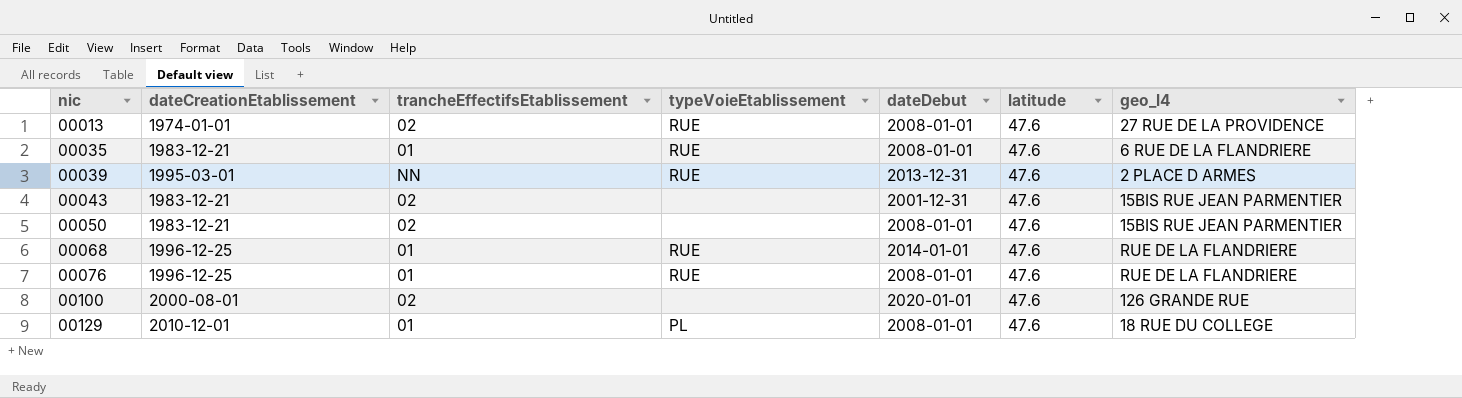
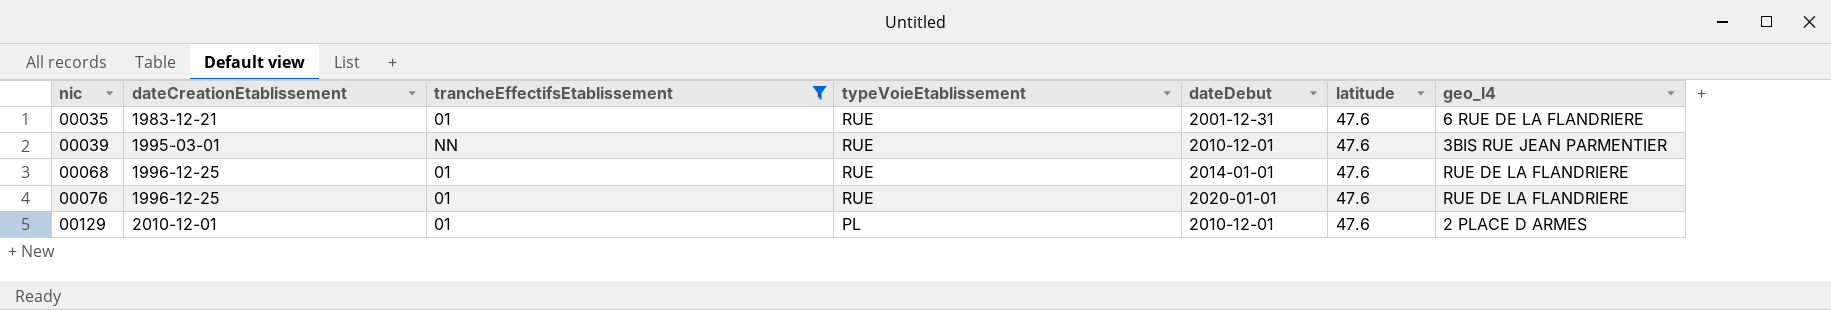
filter: none -> trancheEffectifsEtablissement != 02
00035 | dateDebut: 2008-01-01 -> 2001-12-31
00039 | dateDebut: 2013-12-31 -> 2010-12-01
00039 | geo_l4: 2 PLACE D ARMES -> 3BIS RUE JEAN PARMENTIER
00076 | dateDebut: 2008-01-01 -> 2020-01-01
00129 | dateDebut: 2008-01-01 -> 2010-12-01
00129 | geo_l4: 18 RUE DU COLLEGE -> 2 PLACE D ARMES

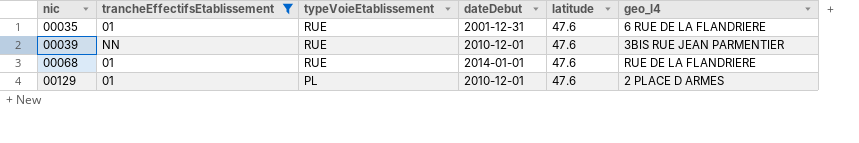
column dateCreationEtablissement | position: 2 -> none
row 00076: 1996-12-25 | 01 | RUE | 2020-01-01 | 47.6 | RUE DE LA FLANDRIERE -> none

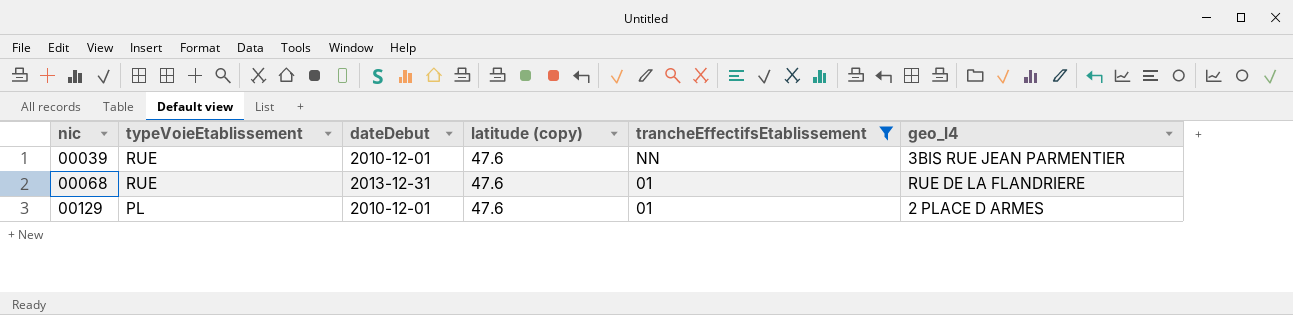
column name: latitude -> latitude (copy)
column trancheEffectifsEtablissement | position: 2 -> 5
row 00035: 01 | RUE | 2001-12-31 | 47.6 | 6 RUE DE LA FLANDRIERE -> none
00068 | dateDebut: 2014-01-01 -> 2013-12-31

